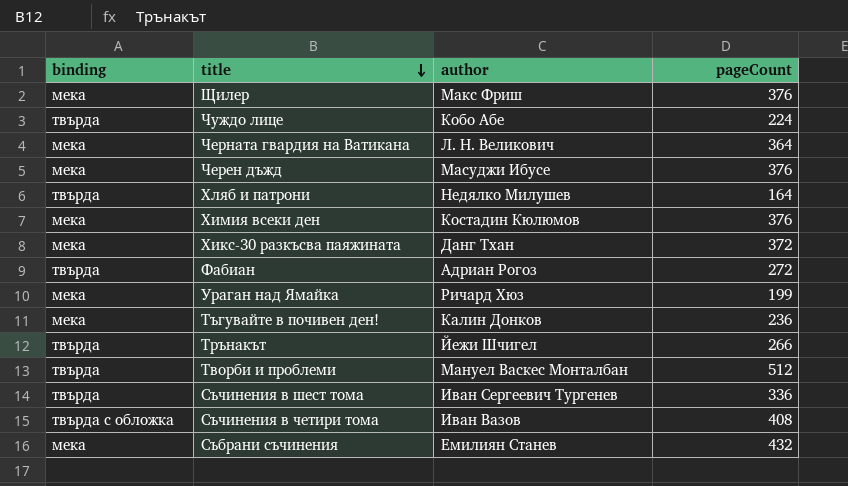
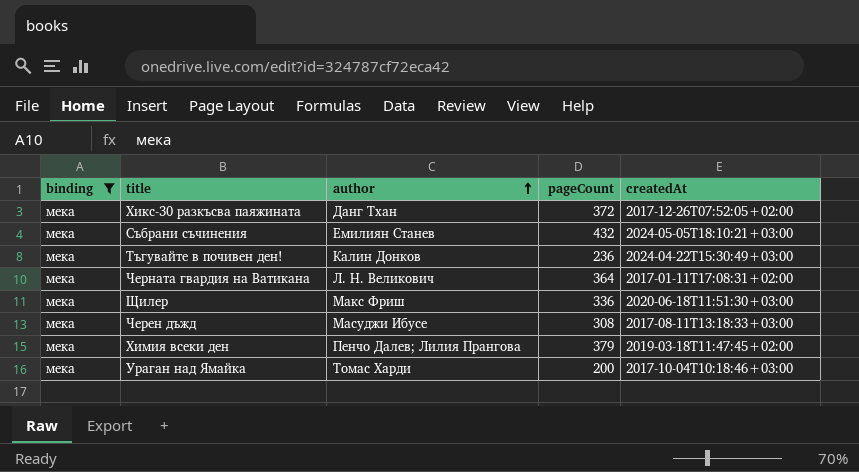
filter: none -> binding = мека
row order: title descending -> author ascending
column createdAt | position: none -> 5
Щилер | pageCount: 376 -> 336
Черен дъжд | pageCount: 376 -> 308
Химия всеки ден | author: Костадин Кюлюмов -> Пенчо Далев; Лилия Прангова
Химия всеки ден | pageCount: 376 -> 379
Ураган над Ямайка | author: Ричард Хюз -> Томас Харди
Ураган над Ямайка | pageCount: 199 -> 200

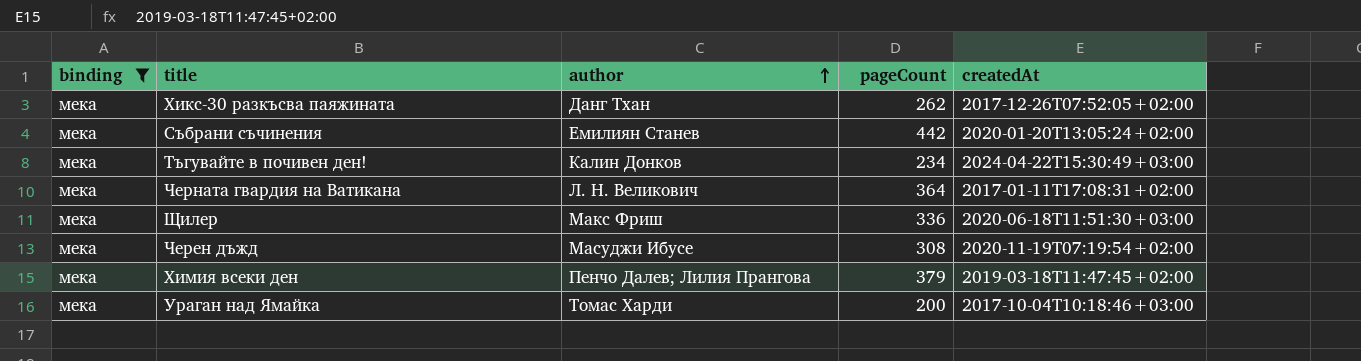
Хикс-30 разкъсва паяжината | pageCount: 372 -> 262
Събрани съчинения | pageCount: 432 -> 442
Събрани съчинения | createdAt: 2024-05-05T18:10:21+03:00 -> 2020-01-20T13:05:24+02:00
Тъгувайте в почивен ден! | pageCount: 236 -> 234
Черен дъжд | createdAt: 2017-08-11T13:18:33+03:00 -> 2020-11-19T07:19:54+02:00

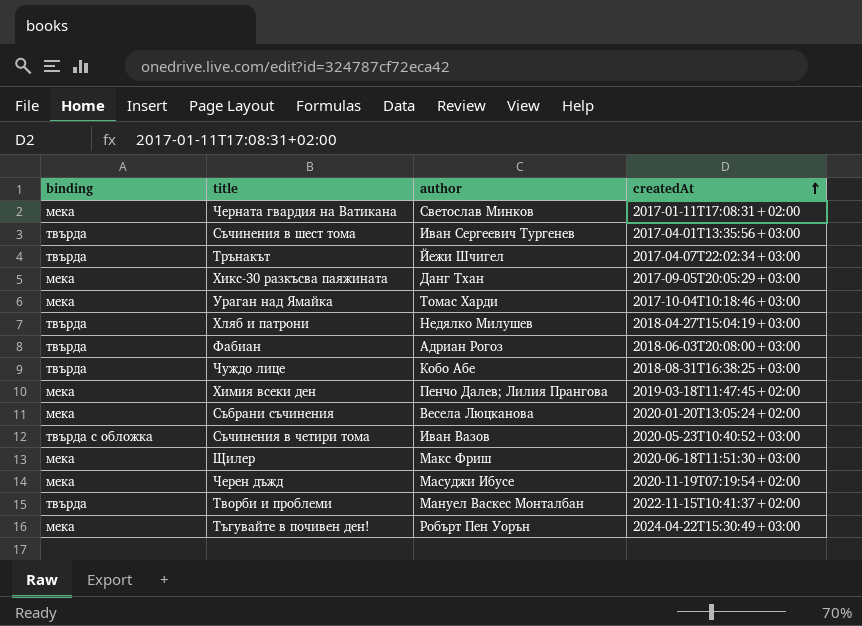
filter: binding = мека -> none
row order: author ascending -> createdAt ascending
column pageCount | position: 4 -> none
Черната гвардия на Ватикана | author: Л. Н. Великович -> Светослав Минков
Хикс-30 разкъсва паяжината | createdAt: 2017-12-26T07:52:05+02:00 -> 2017-09-05T20:05:29+03:00
Събрани съчинения | author: Емилиян Станев -> Весела Люцканова
Тъгувайте в почивен ден! | author: Калин Донков -> Робърт Пен Уорън

